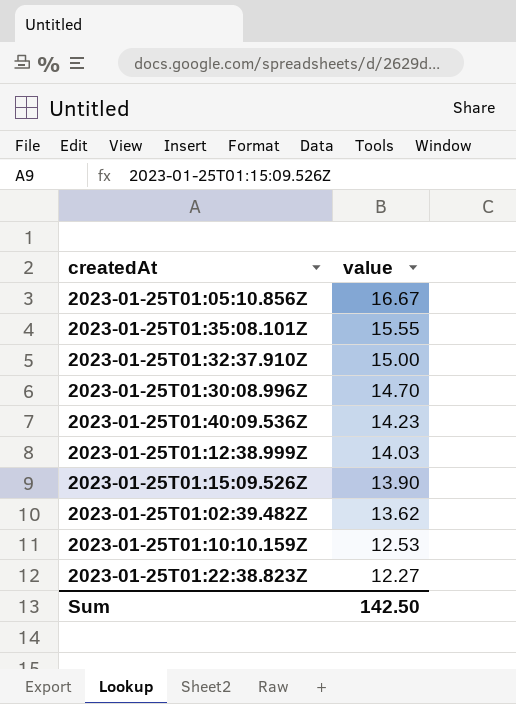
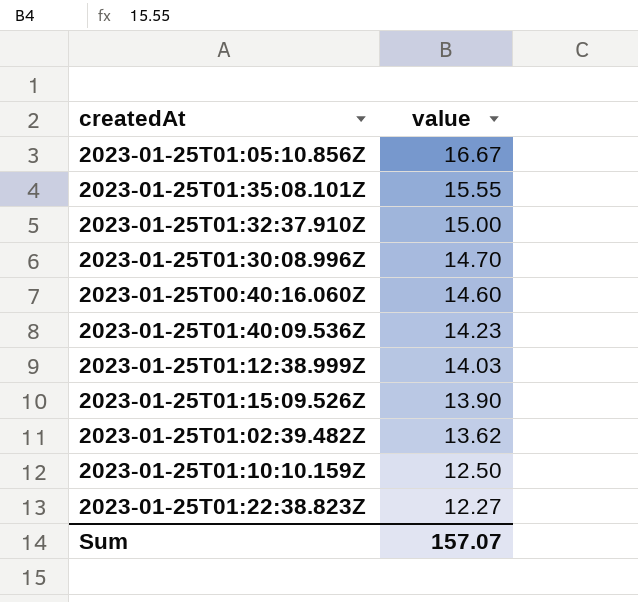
row 2023-01-25T00:40:16.060Z: none -> 14.60
2023-01-25T01:10:10.159Z | value: 12.53 -> 12.50
Sum | value: 142.50 -> 157.07

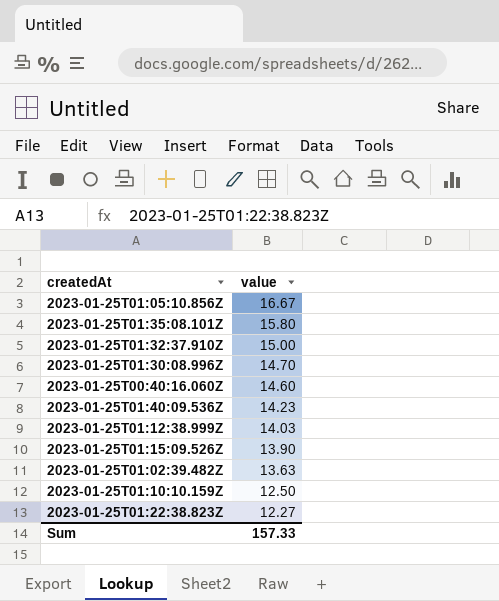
2023-01-25T01:35:08.101Z | value: 15.55 -> 15.80
2023-01-25T01:02:39.482Z | value: 13.62 -> 13.63
Sum | value: 157.07 -> 157.33

